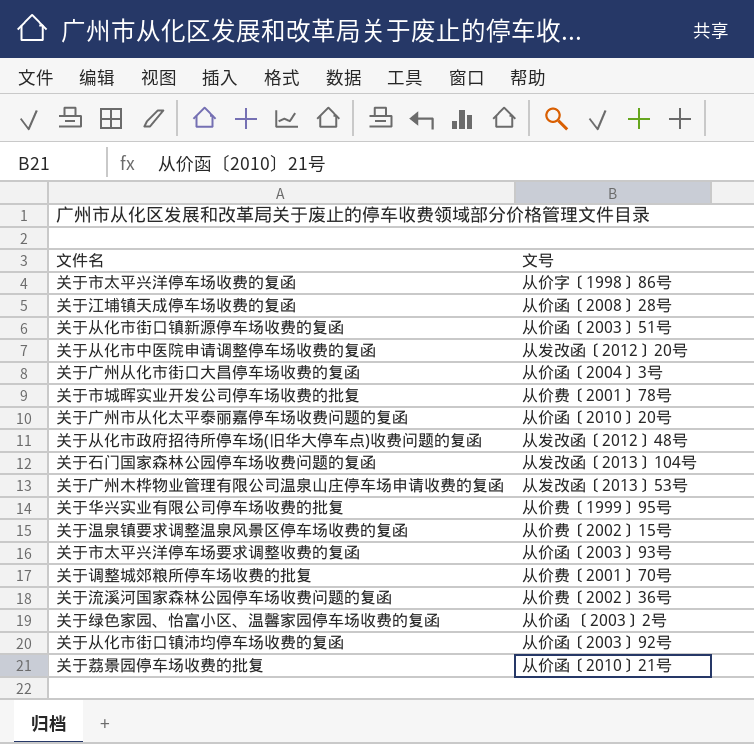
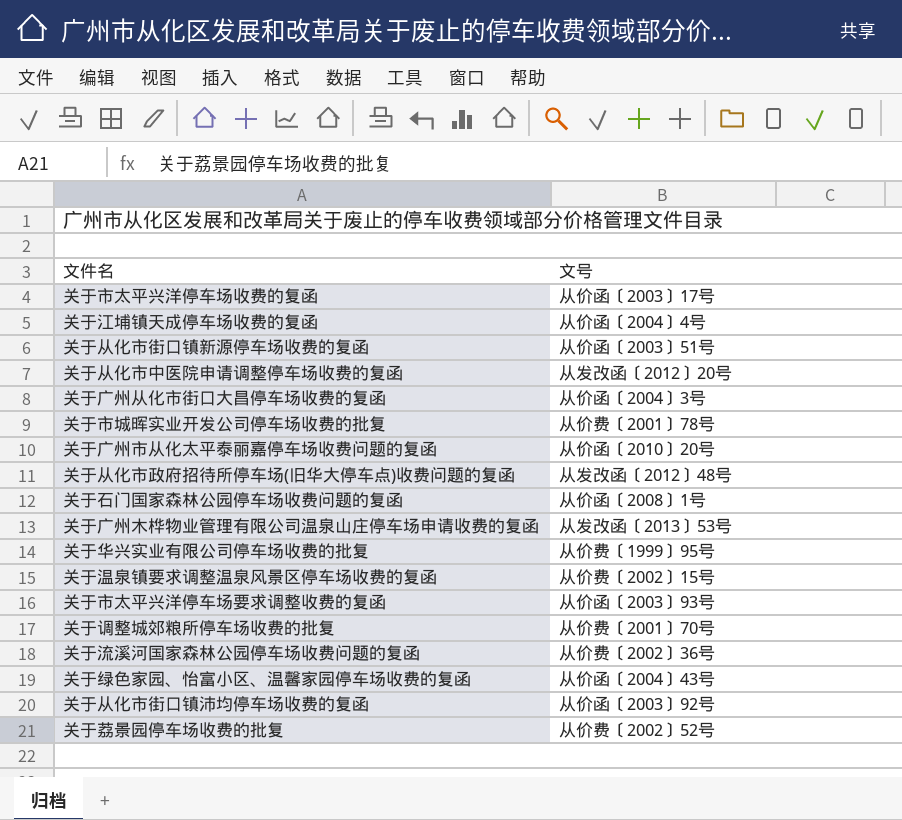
关于市太平兴洋停车场收费的复函 | 文号: 从价字〔1998〕86号 -> 从价函〔2003〕17号
关于江埔镇天成停车场收费的复函 | 文号: 从价函〔2008〕28号 -> 从价函〔2004〕4号
关于石门国家森林公园停车场收费问题的复函 | 文号: 从发改函〔2013〕104号 -> 从价函〔2008〕1号
关于绿色家园、怡富小区、温馨家园停车场收费的复函 | 文号: 从价函 〔2003〕2号 -> 从价函〔2004〕43号
关于荔景园停车场收费的批复 | 文号: 从价函〔2010〕21号 -> 从价费〔2002〕52号

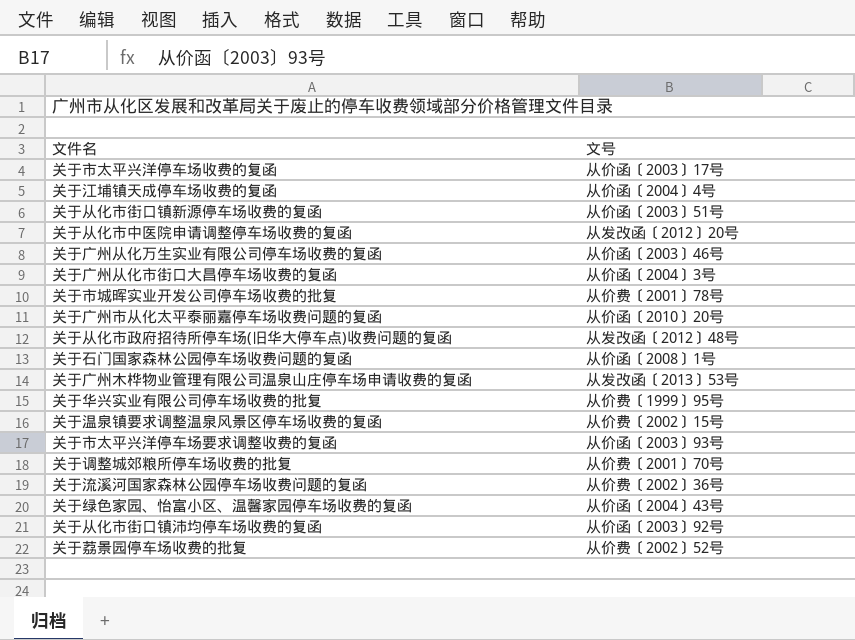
row 关于广州从化万生实业有限公司停车场收费的复函: none -> 从价函〔2003〕46号

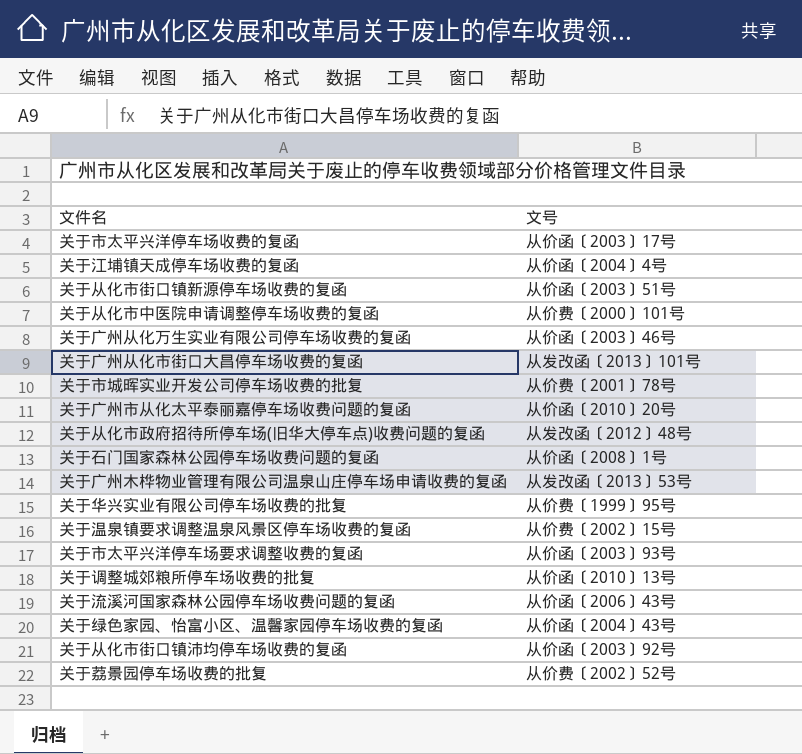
关于从化市中医院申请调整停车场收费的复函 | 文号: 从发改函〔2012〕20号 -> 从价费〔2000〕101号
关于广州从化市街口大昌停车场收费的复函 | 文号: 从价函〔2004〕3号 -> 从发改函〔2013〕101号
关于调整城郊粮所停车场收费的批复 | 文号: 从价费〔2001〕70号 -> 从价函〔2010〕13号
关于流溪河国家森林公园停车场收费问题的复函 | 文号: 从价费〔2002〕36号 -> 从价函〔2006〕43号

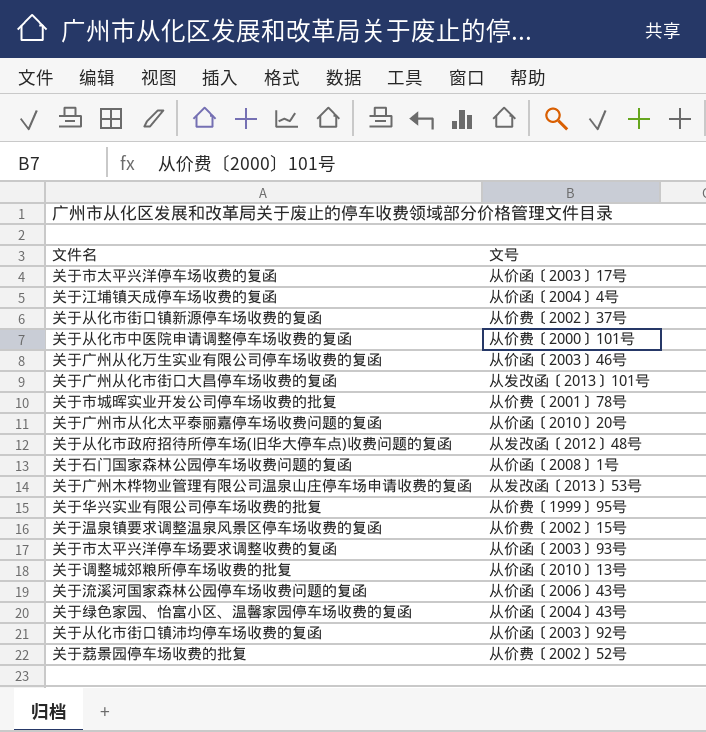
关于从化市街口镇新源停车场收费的复函 | 文号: 从价函〔2003〕51号 -> 从价费〔2002〕37号

